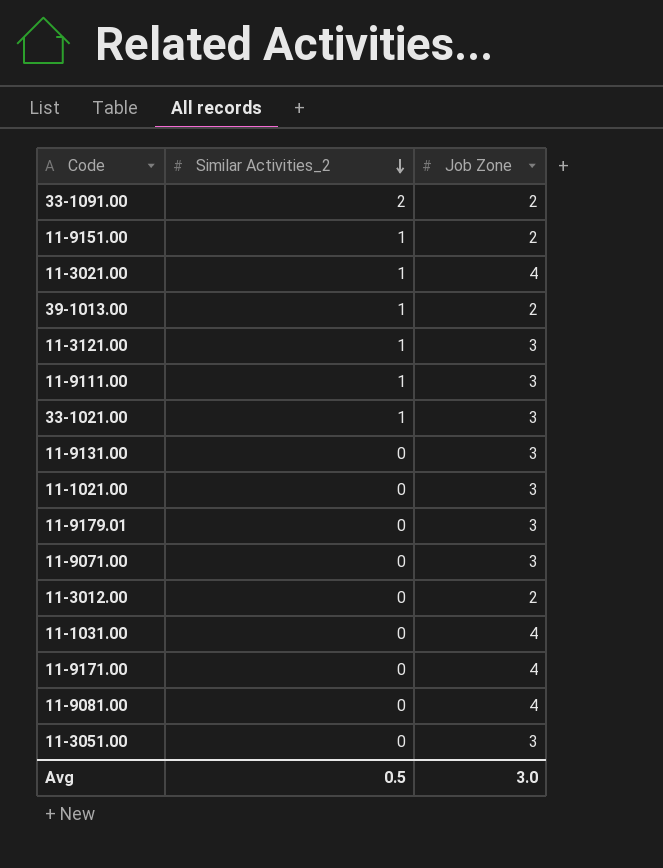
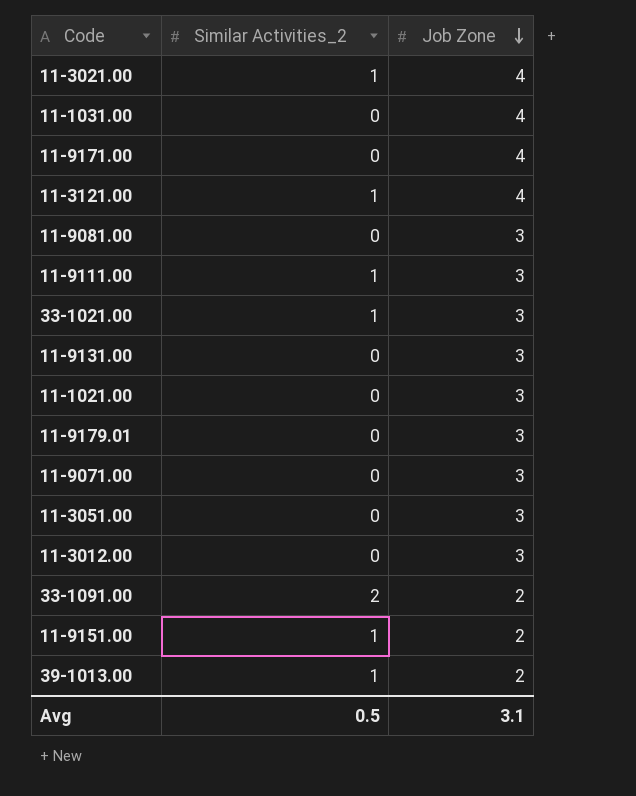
row order: Similar Activities_2 descending -> Job Zone descending
11-3121.00 | Job Zone: 3 -> 4
11-9081.00 | Job Zone: 4 -> 3
11-3012.00 | Job Zone: 2 -> 3
Avg | Job Zone: 3.0 -> 3.1

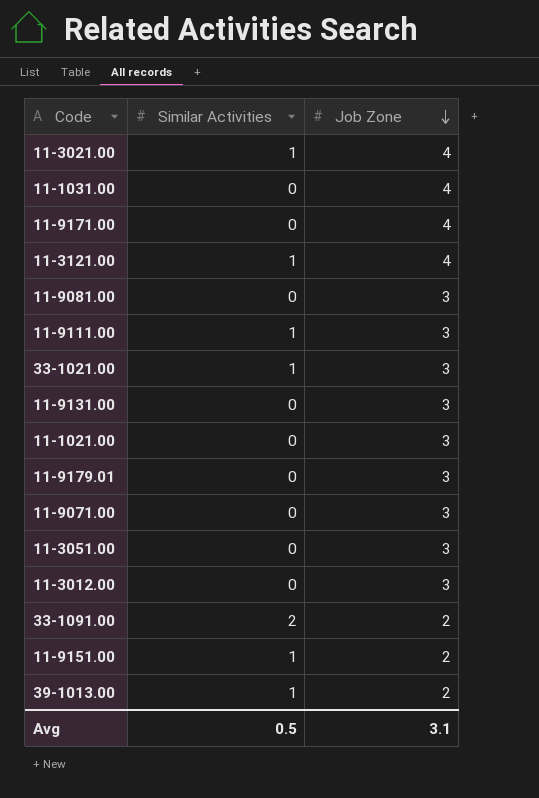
column name: Similar Activities_2 -> Similar Activities

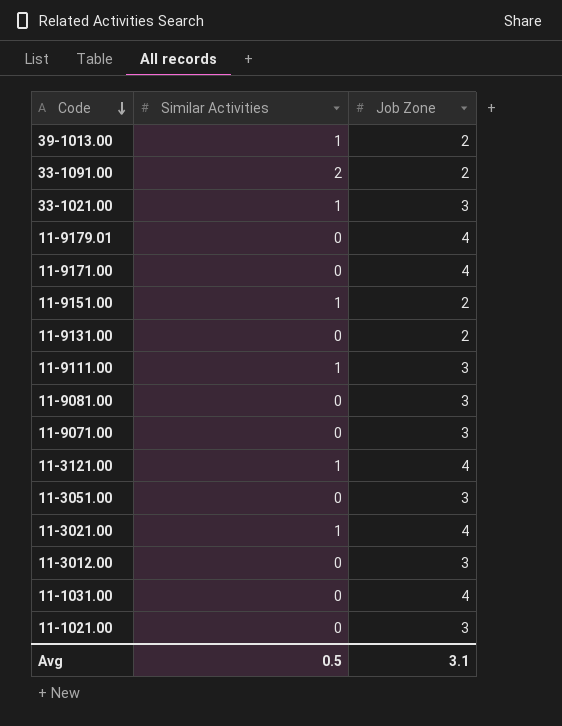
row order: Job Zone descending -> Code descending
11-9179.01 | Job Zone: 3 -> 4
11-9131.00 | Job Zone: 3 -> 2

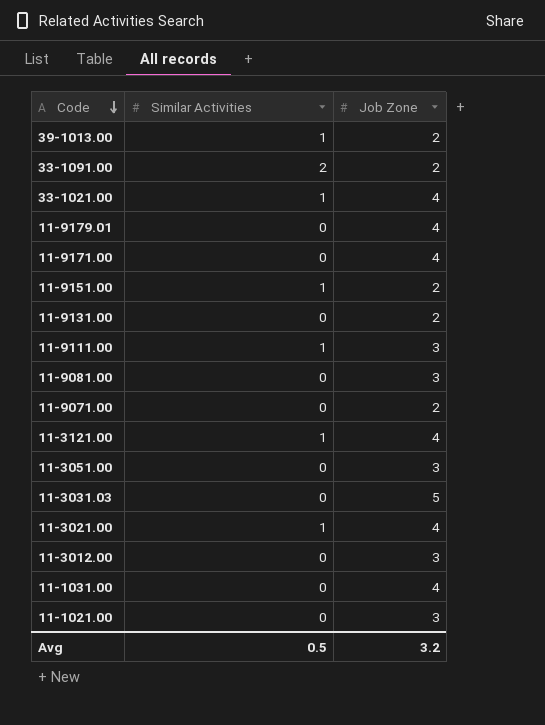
33-1021.00 | Job Zone: 3 -> 4
11-9071.00 | Job Zone: 3 -> 2
row 11-3031.03: none -> 0 | 5
Avg | Job Zone: 3.1 -> 3.2

